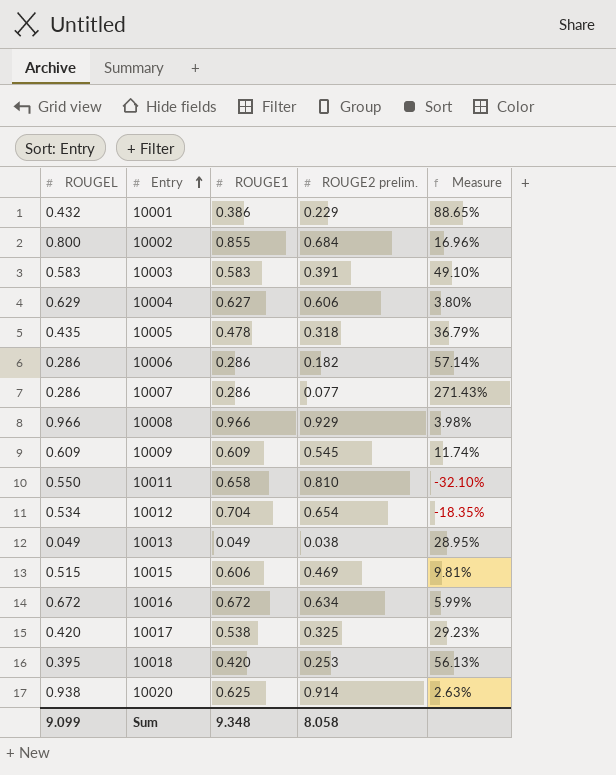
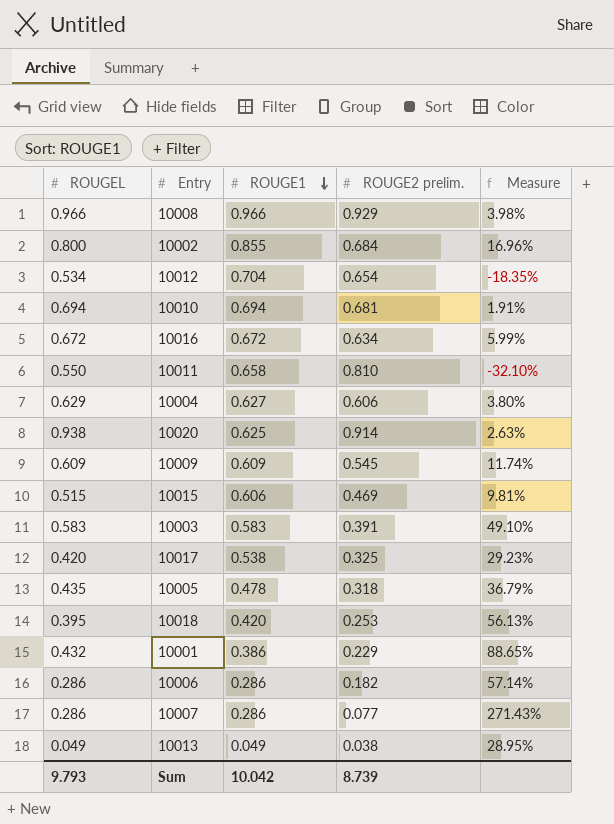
row order: Entry ascending -> ROUGE1 descending
row 10010: none -> 0.694 | 0.694 | 0.681 | 1.91%
Sum | ROUGEL: 9.099 -> 9.793
Sum | ROUGE1: 9.348 -> 10.042
Sum | ROUGE2 prelim.: 8.058 -> 8.739

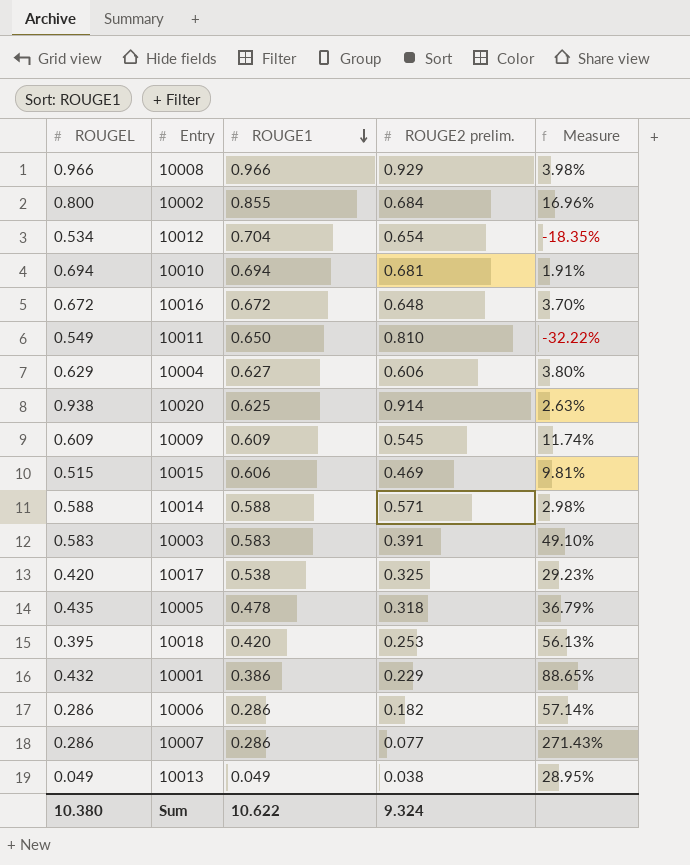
10016 | ROUGE2 prelim.: 0.634 -> 0.648
10016 | Measure: 5.99% -> 3.70%
10011 | ROUGEL: 0.550 -> 0.549
10011 | ROUGE1: 0.658 -> 0.650
10011 | Measure: -32.10% -> -32.22%
row 10014: none -> 0.588 | 0.588 | 0.571 | 2.98%
Sum | ROUGEL: 9.793 -> 10.380
Sum | ROUGE1: 10.042 -> 10.622
Sum | ROUGE2 prelim.: 8.739 -> 9.324

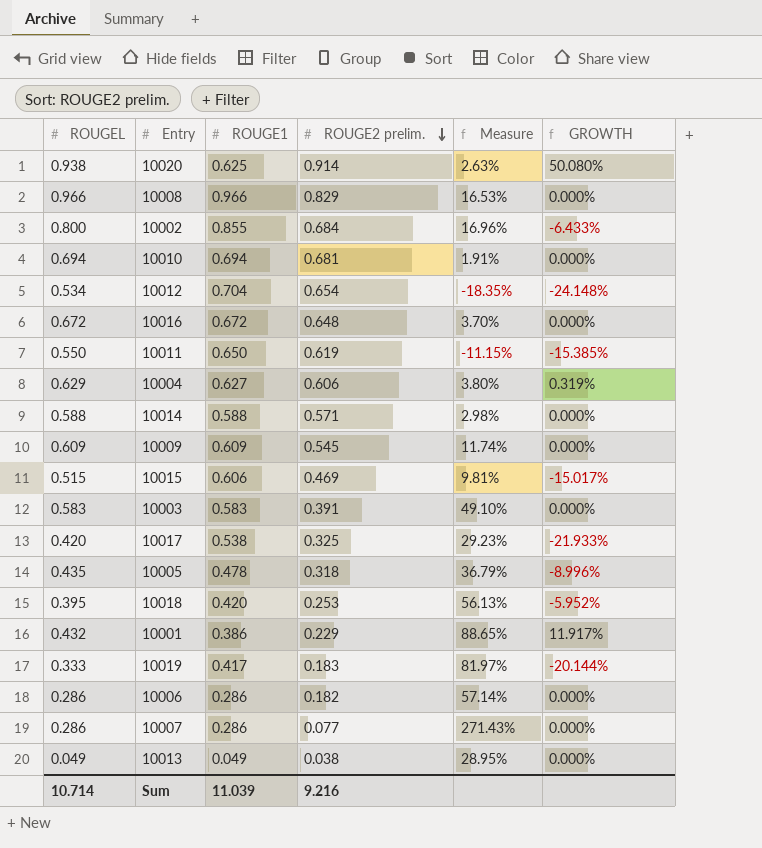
row order: ROUGE1 descending -> ROUGE2 prelim. descending
column GROWTH | formula: none -> ([ROUGEL] - [ROUGE1]) / [ROUGE1]
10008 | ROUGE2 prelim.: 0.929 -> 0.829
10008 | Measure: 3.98% -> 16.53%
10011 | ROUGEL: 0.549 -> 0.550
10011 | ROUGE2 prelim.: 0.810 -> 0.619
10011 | Measure: -32.22% -> -11.15%
row 10019: none -> 0.333 | 0.417 | 0.183 | 81.97% | -20.144%
Sum | ROUGEL: 10.380 -> 10.714
Sum | ROUGE1: 10.622 -> 11.039
Sum | ROUGE2 prelim.: 9.324 -> 9.216

